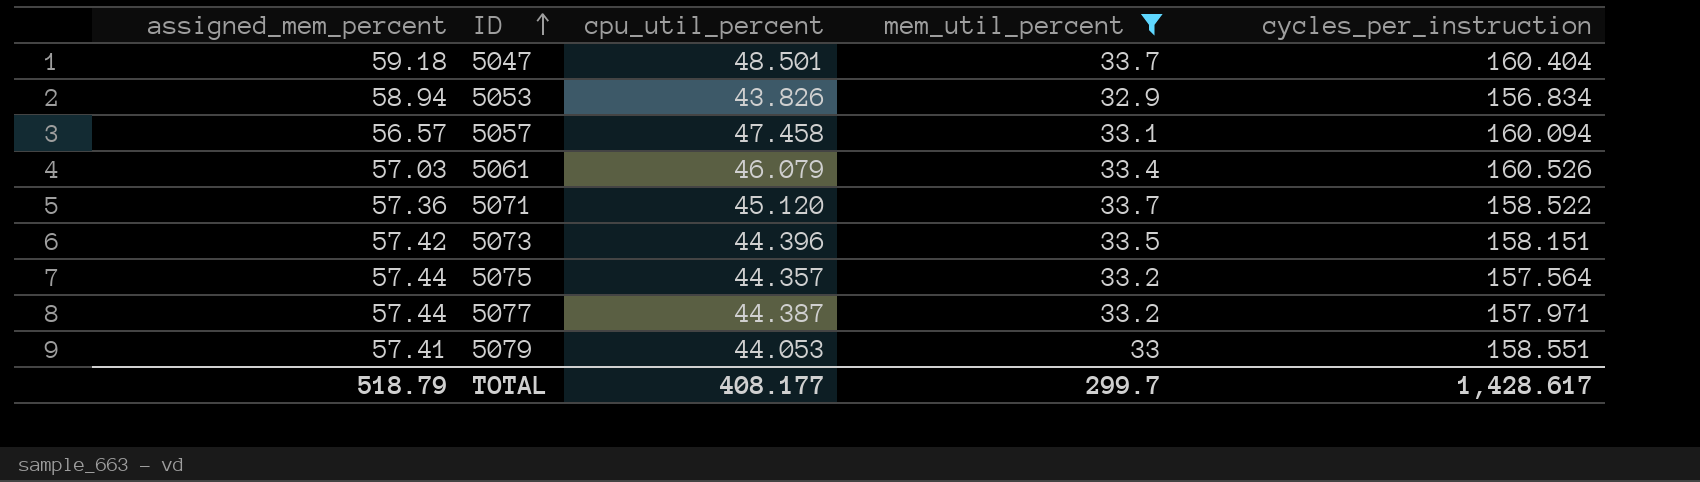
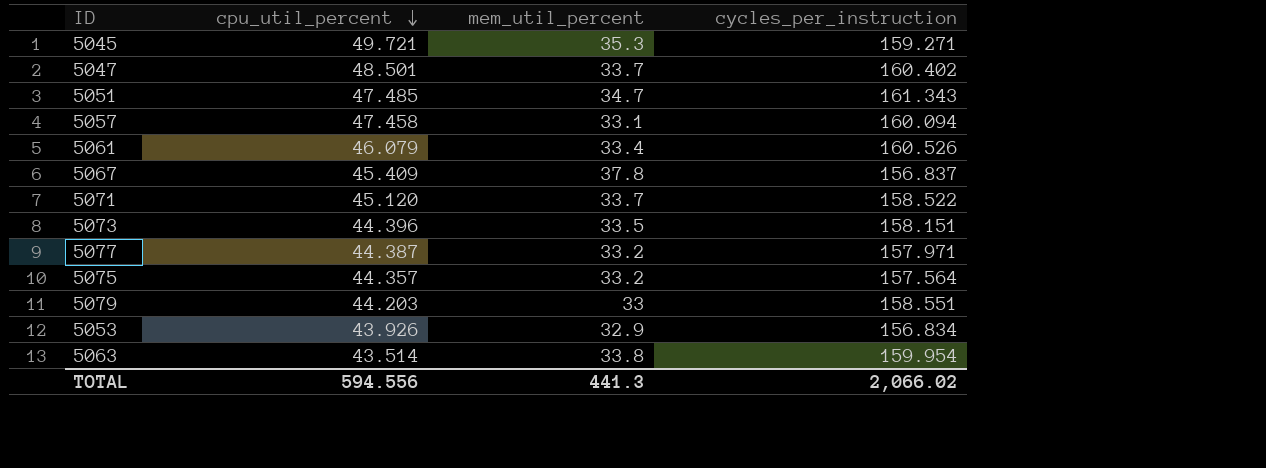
filter: mem_util_percent <= 33.7 -> none
row order: ID ascending -> cpu_util_percent descending
column assigned_mem_percent | position: 1 -> none
5047 | cycles_per_instruction: 160.404 -> 160.402
5079 | cpu_util_percent: 44.053 -> 44.203
5053 | cpu_util_percent: 43.826 -> 43.926
TOTAL | cpu_util_percent: 408.177 -> 594.556
TOTAL | mem_util_percent: 299.7 -> 441.3
TOTAL | cycles_per_instruction: 1,428.617 -> 2,066.02

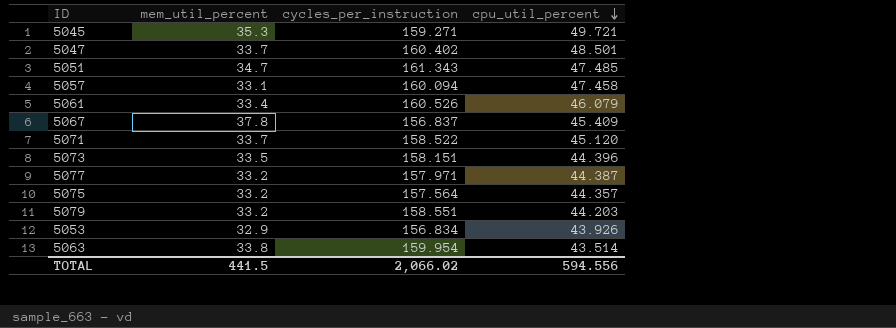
column cpu_util_percent | position: 2 -> 4
5079 | mem_util_percent: 33 -> 33.2
TOTAL | mem_util_percent: 441.3 -> 441.5

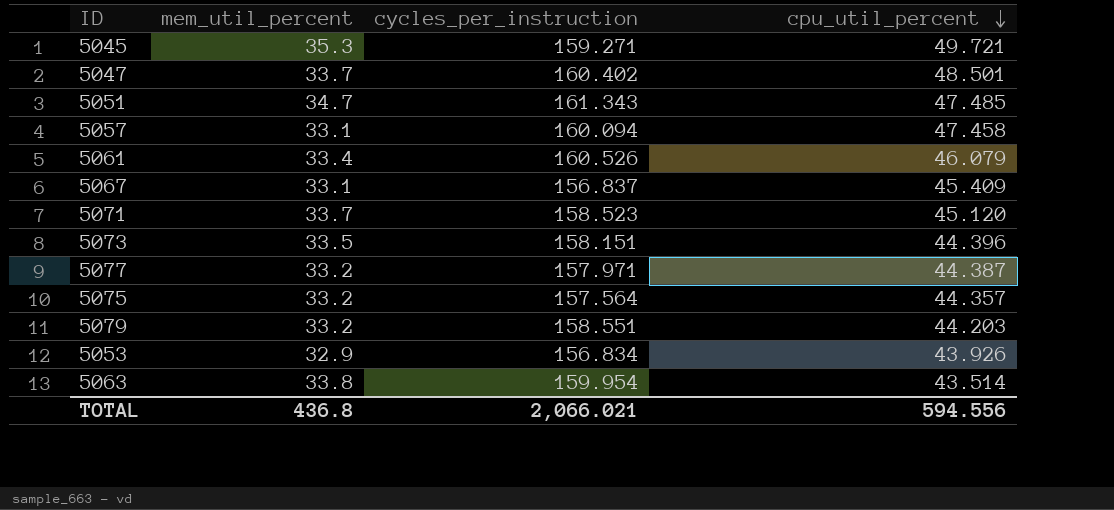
5067 | mem_util_percent: 37.8 -> 33.1
5071 | cycles_per_instruction: 158.522 -> 158.523
TOTAL | mem_util_percent: 441.5 -> 436.8
TOTAL | cycles_per_instruction: 2,066.02 -> 2,066.021

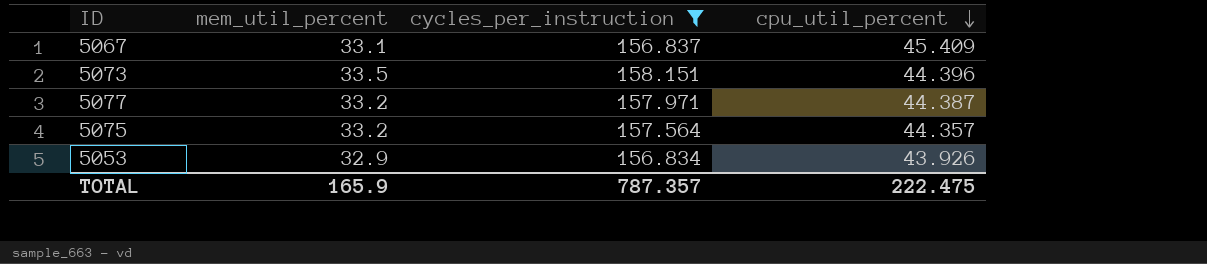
filter: none -> cycles_per_instruction <= 158.151
TOTAL | mem_util_percent: 436.8 -> 165.9
TOTAL | cycles_per_instruction: 2,066.021 -> 787.357
TOTAL | cpu_util_percent: 594.556 -> 222.475

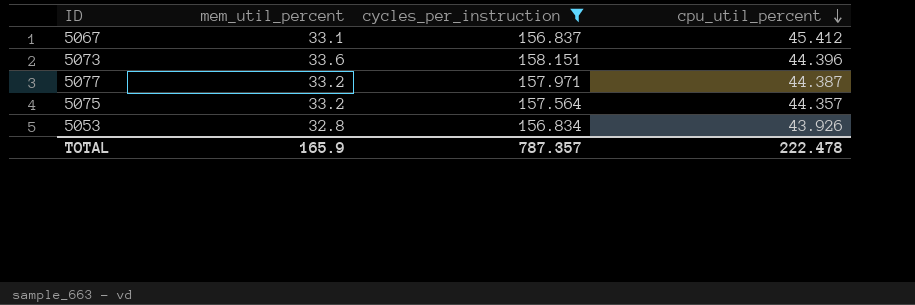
5067 | cpu_util_percent: 45.409 -> 45.412
5073 | mem_util_percent: 33.5 -> 33.6
5053 | mem_util_percent: 32.9 -> 32.8
TOTAL | cpu_util_percent: 222.475 -> 222.478

